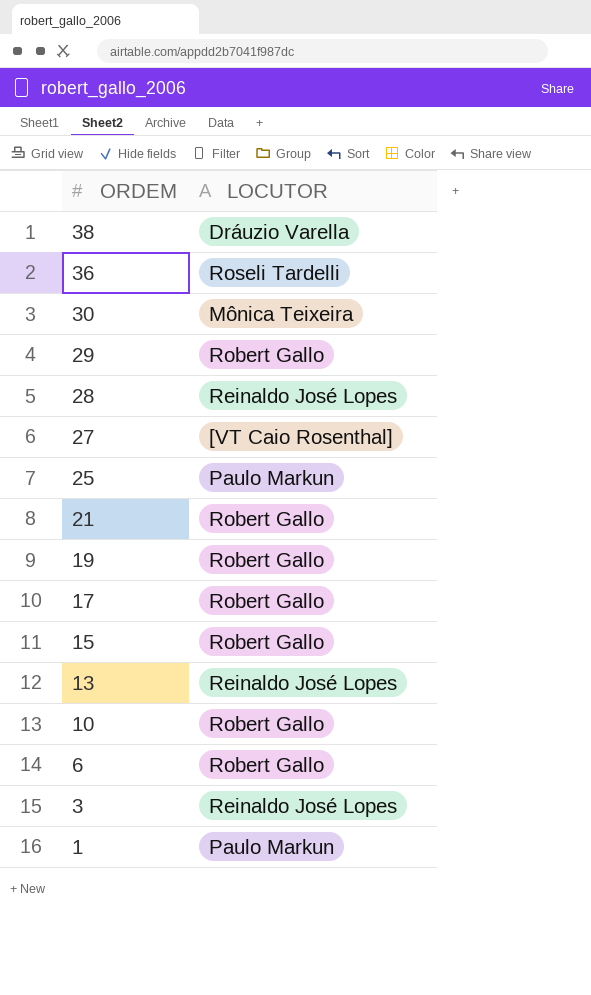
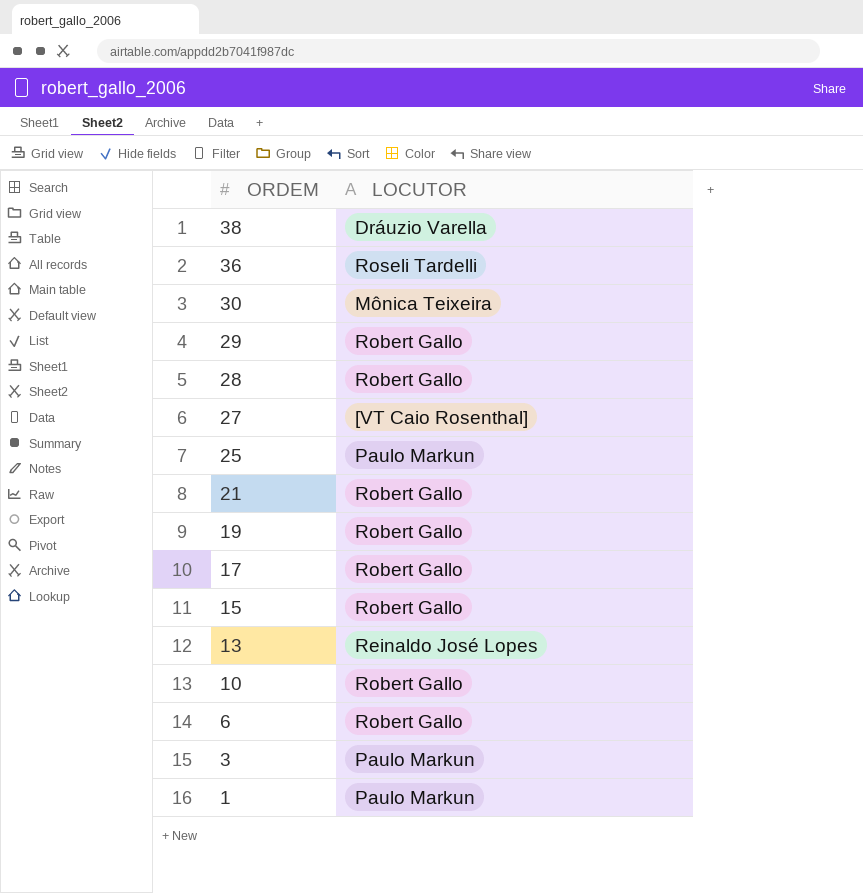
28 | LOCUTOR: Reinaldo José Lopes -> Robert Gallo
3 | LOCUTOR: Reinaldo José Lopes -> Paulo Markun

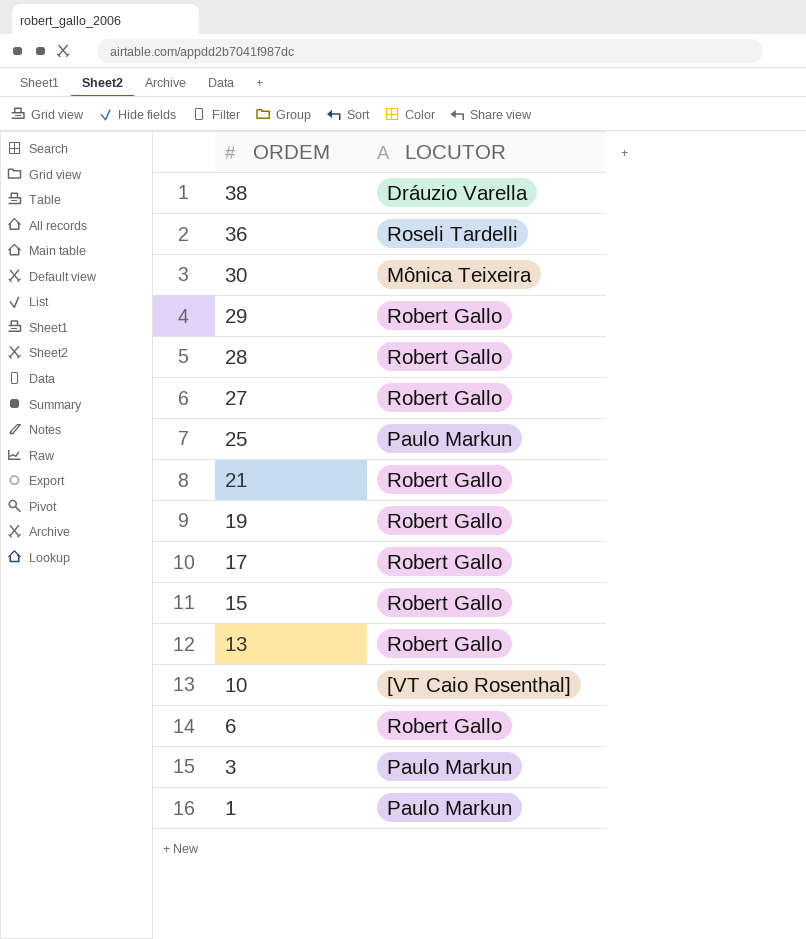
27 | LOCUTOR: [VT Caio Rosenthal] -> Robert Gallo
13 | LOCUTOR: Reinaldo José Lopes -> Robert Gallo
10 | LOCUTOR: Robert Gallo -> [VT Caio Rosenthal]

